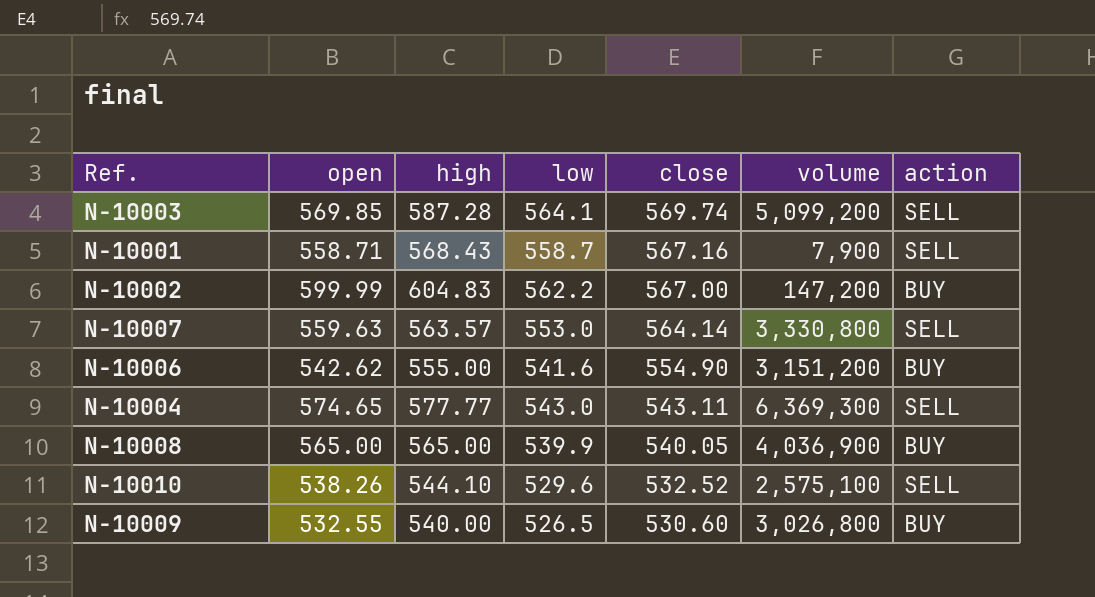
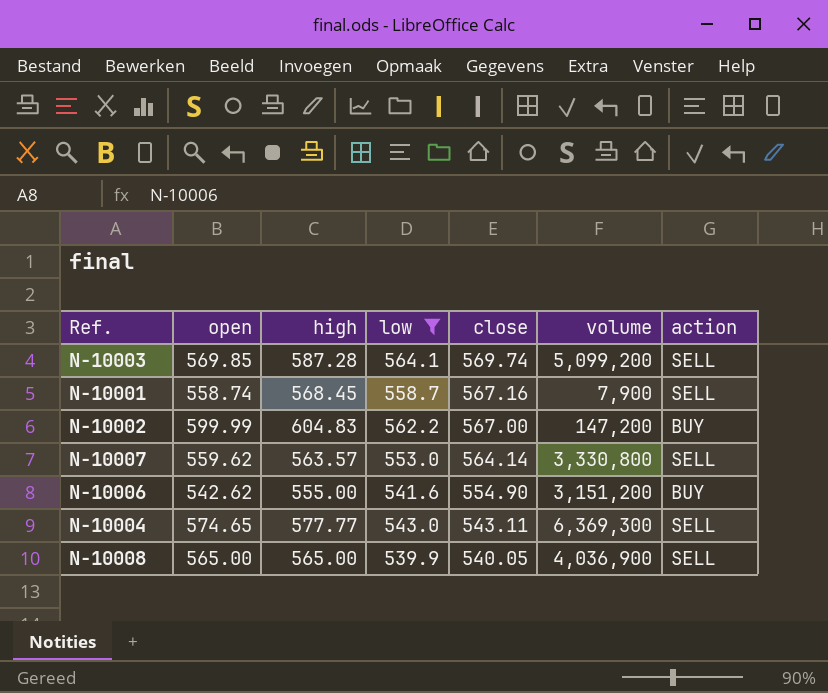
filter: none -> low >= 539.9
N-10001 | open: 558.71 -> 558.74
N-10001 | high: 568.43 -> 568.45
N-10007 | open: 559.63 -> 559.62
N-10008 | action: BUY -> SELL

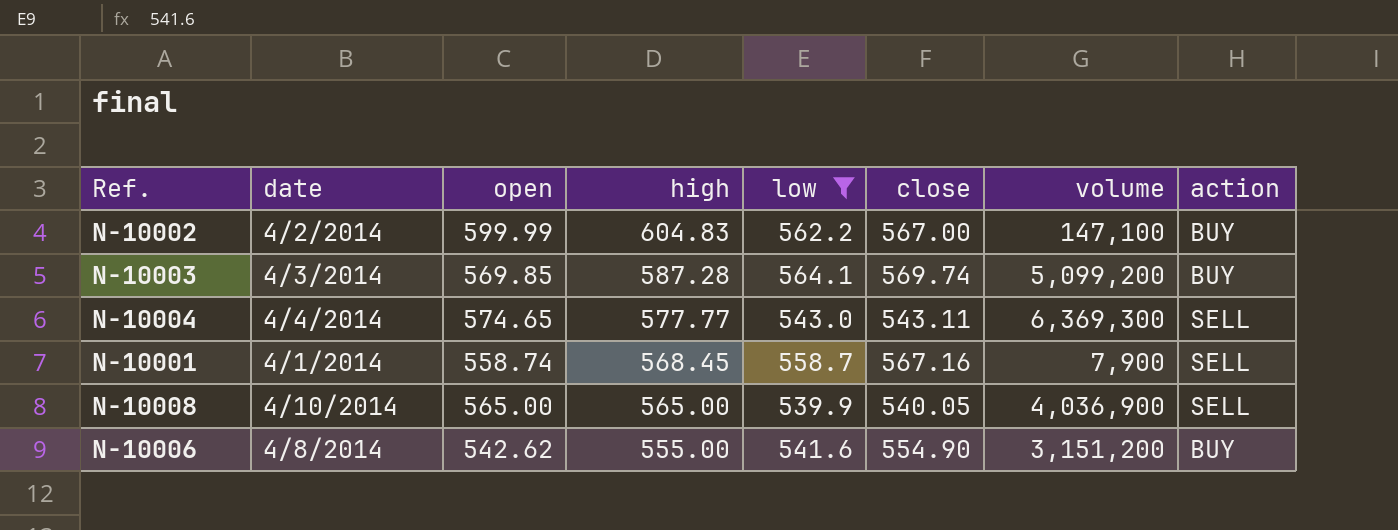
row order: close descending -> high descending
column date | position: none -> 2
row N-10007: 559.62 | 563.57 | 553.0 | 564.14 | 3,330,800 | SELL -> none
N-10002 | volume: 147,200 -> 147,100
N-10003 | action: SELL -> BUY

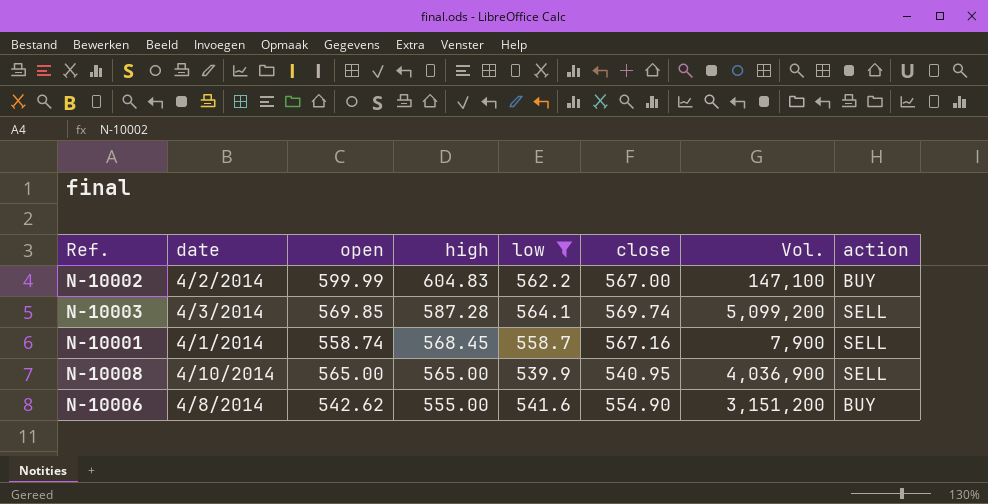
column name: volume -> Vol.
row N-10004: 4/4/2014 | 574.65 | 577.77 | 543.0 | 543.11 | 6,369,300 | SELL -> none
N-10003 | action: BUY -> SELL
N-10008 | close: 540.05 -> 540.95

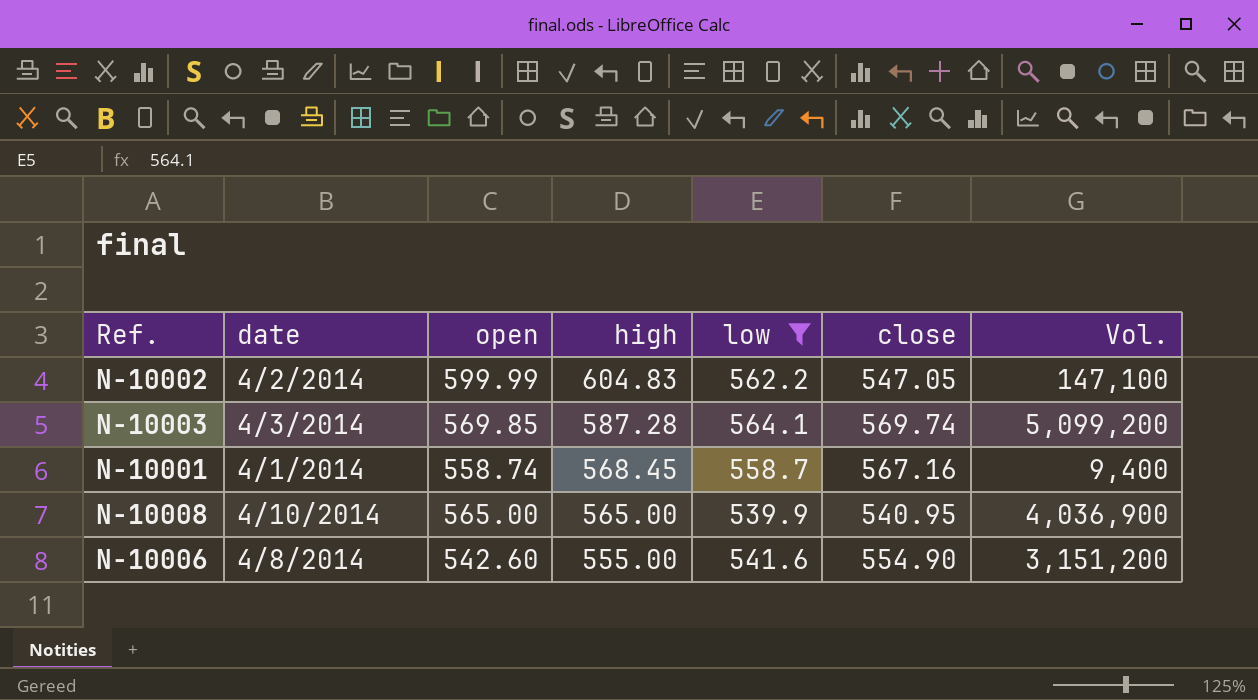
column action | position: 8 -> none
N-10002 | close: 567.00 -> 547.05
N-10001 | Vol.: 7,900 -> 9,400
N-10006 | open: 542.62 -> 542.60

